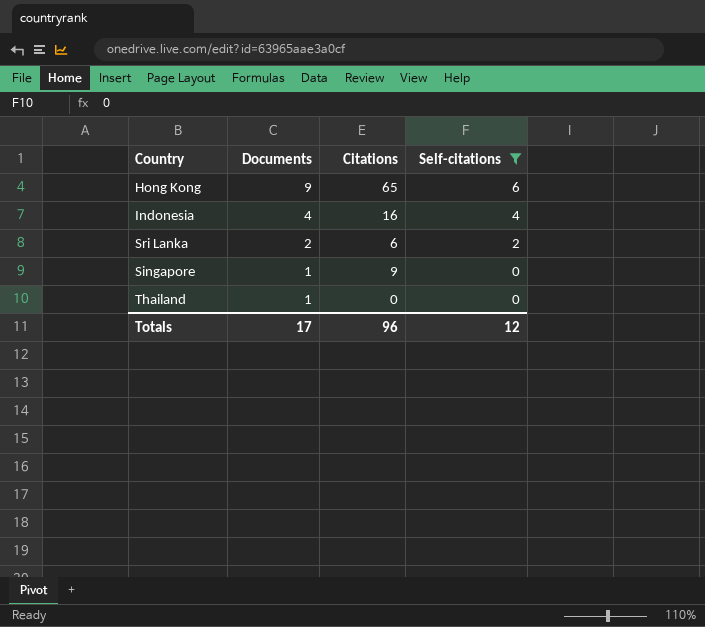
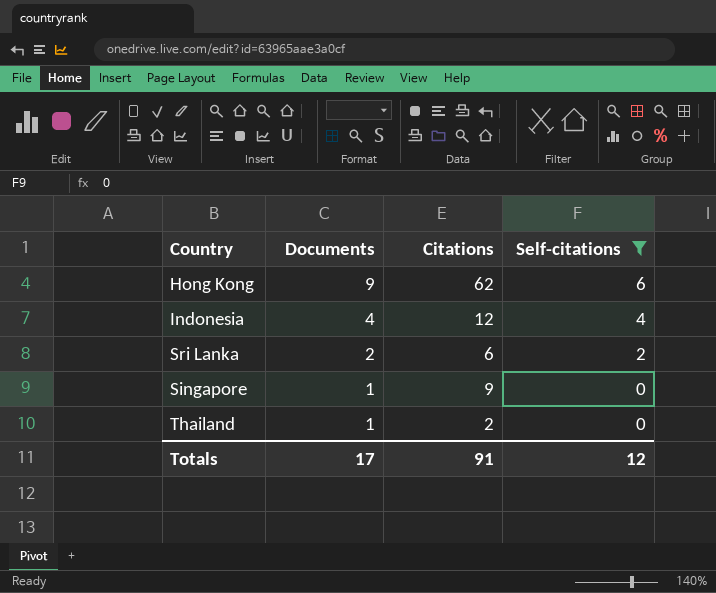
Hong Kong | Citations: 65 -> 62
Indonesia | Citations: 16 -> 12
Thailand | Citations: 0 -> 2
Totals | Citations: 96 -> 91

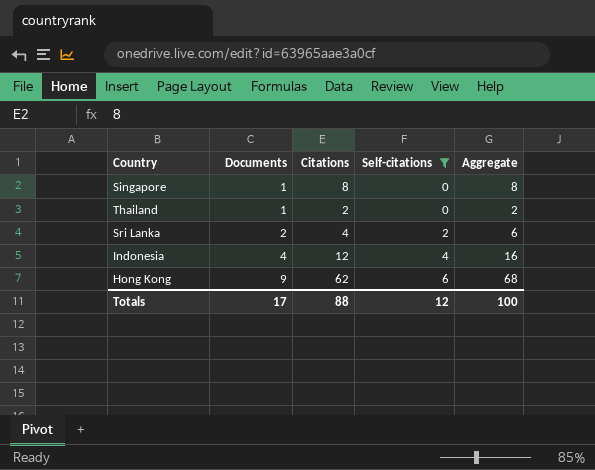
row order: Documents descending -> Documents ascending
column Aggregate | formula: none -> [Citations] + [Self-citations]
Singapore | Citations: 9 -> 8
Sri Lanka | Citations: 6 -> 4
Totals | Citations: 91 -> 88

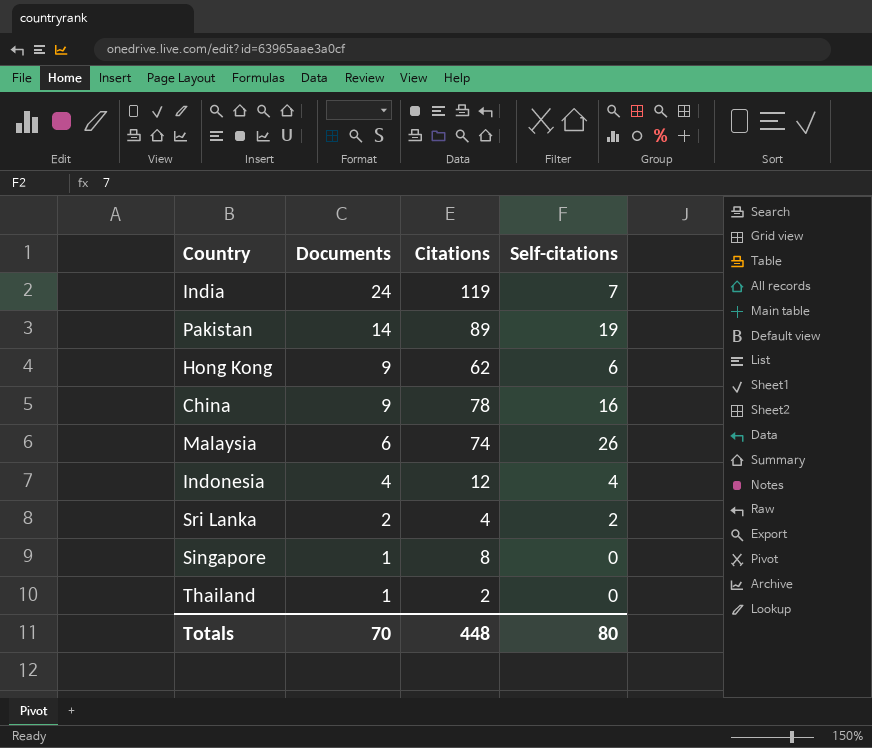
filter: Self-citations <= 6 -> none
row order: Documents ascending -> Documents descending
column Aggregate | formula: [Citations] + [Self-citations] -> none
Totals | Documents: 17 -> 70
Totals | Citations: 88 -> 448
Totals | Self-citations: 12 -> 80

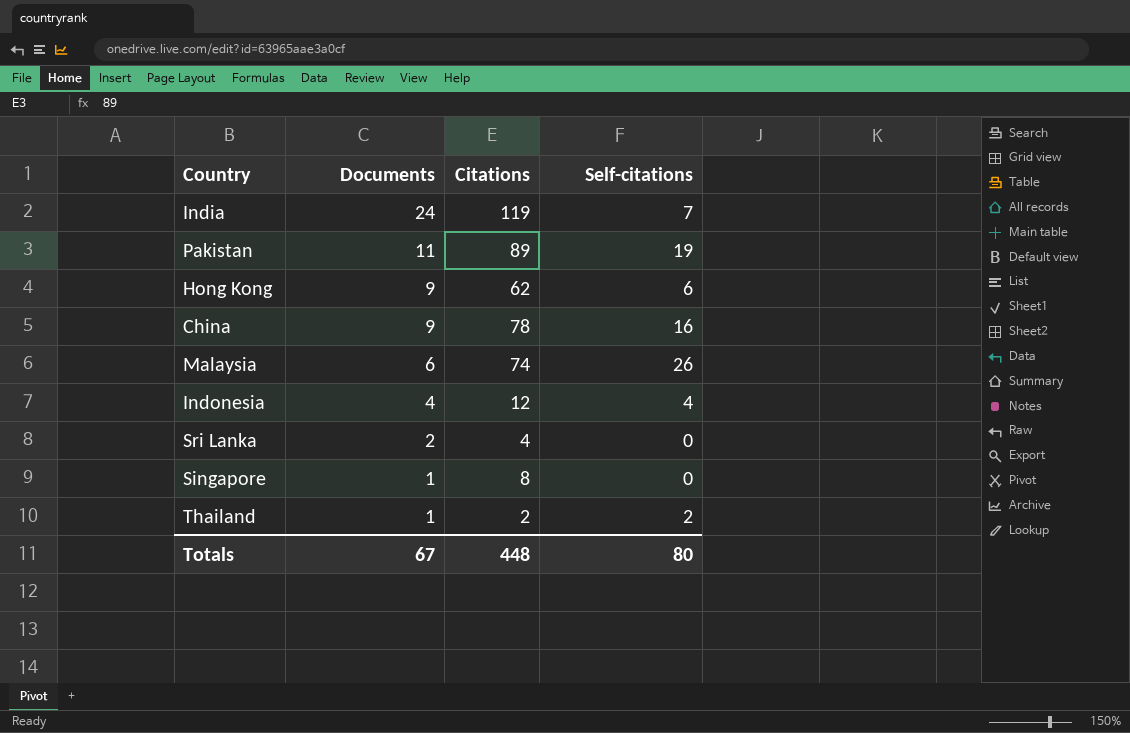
Pakistan | Documents: 14 -> 11
Sri Lanka | Self-citations: 2 -> 0
Thailand | Self-citations: 0 -> 2
Totals | Documents: 70 -> 67

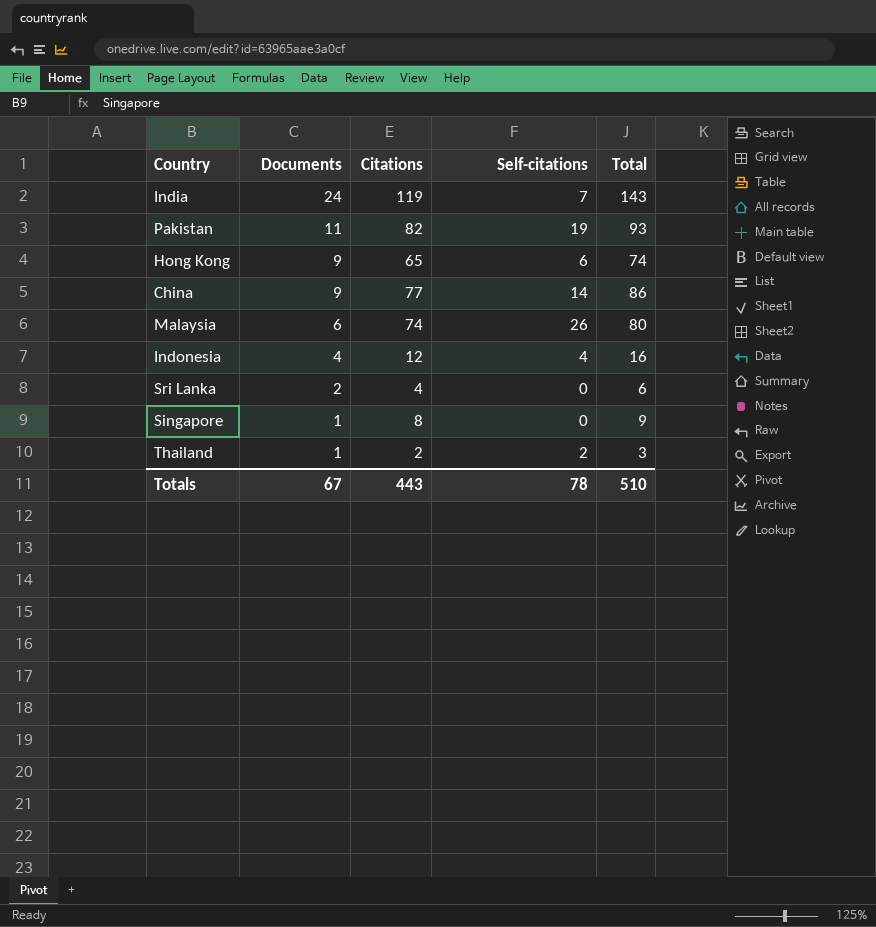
column Total | formula: none -> [Documents] + [Citations]
Pakistan | Citations: 89 -> 82
Hong Kong | Citations: 62 -> 65
China | Citations: 78 -> 77
China | Self-citations: 16 -> 14
Totals | Citations: 448 -> 443
Totals | Self-citations: 80 -> 78

